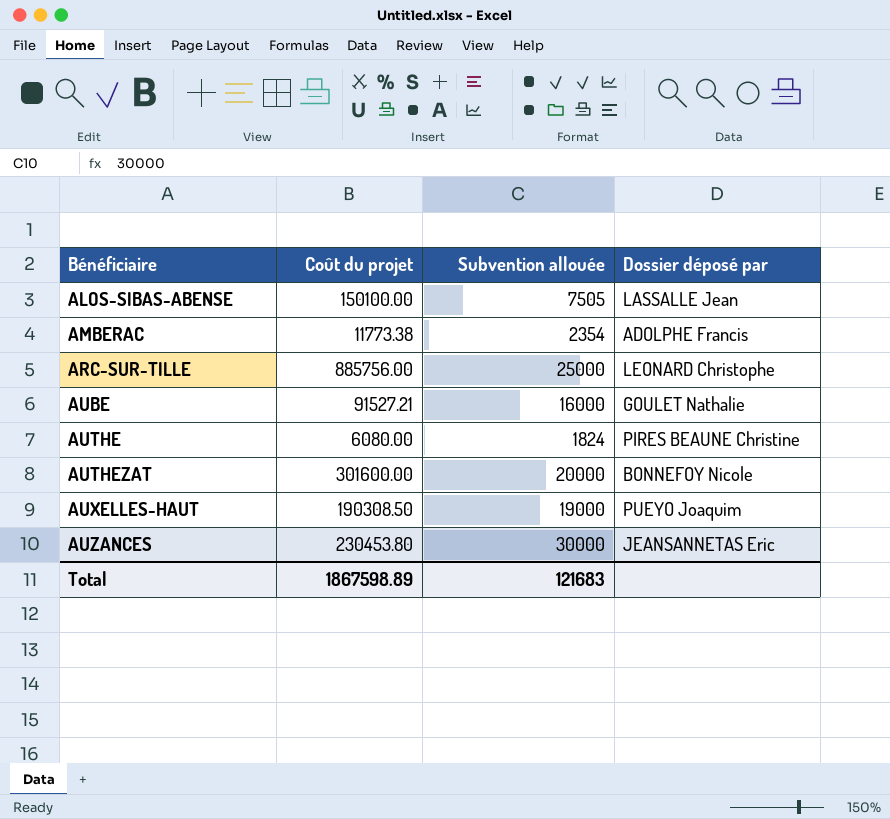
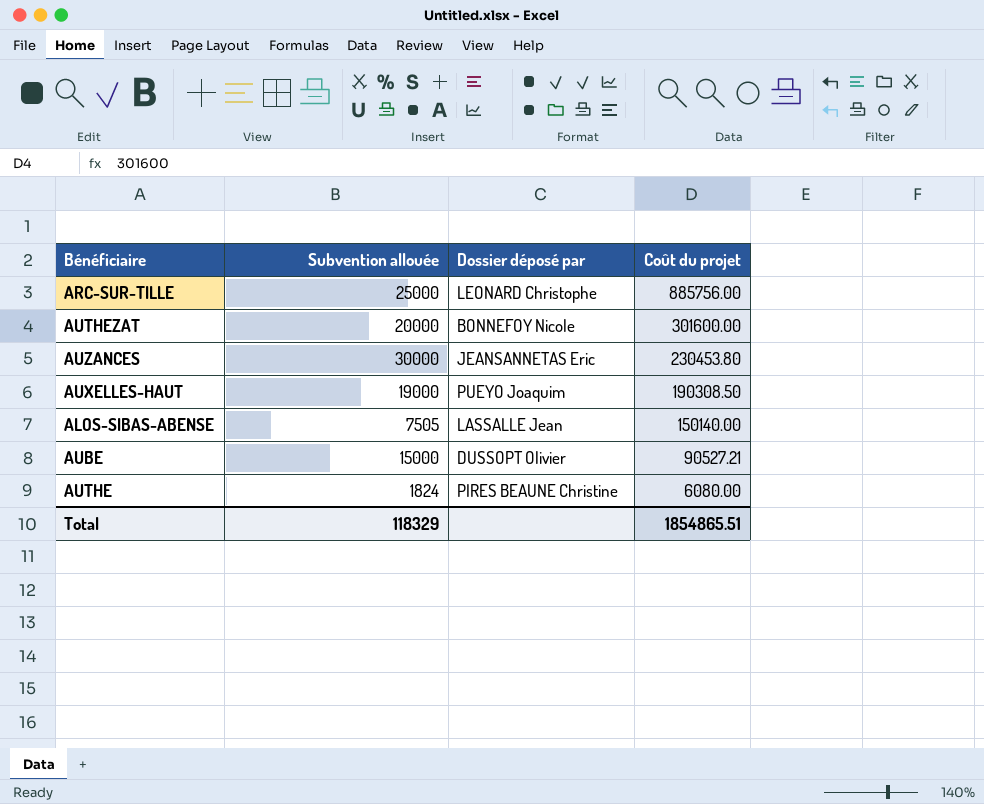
row order: Bénéficiaire ascending -> Coût du projet descending
column Coût du projet | position: 2 -> 4
row AMBERAC: 11773.38 | 2354 | ADOLPHE Francis -> none
ALOS-SIBAS-ABENSE | Coût du projet: 150100.00 -> 150140.00
AUBE | Subvention allouée: 16000 -> 15000
AUBE | Dossier déposé par: GOULET Nathalie -> DUSSOPT Olivier
AUBE | Coût du projet: 91527.21 -> 90527.21
Total | Subvention allouée: 121683 -> 118329
Total | Coût du projet: 1867598.89 -> 1854865.51

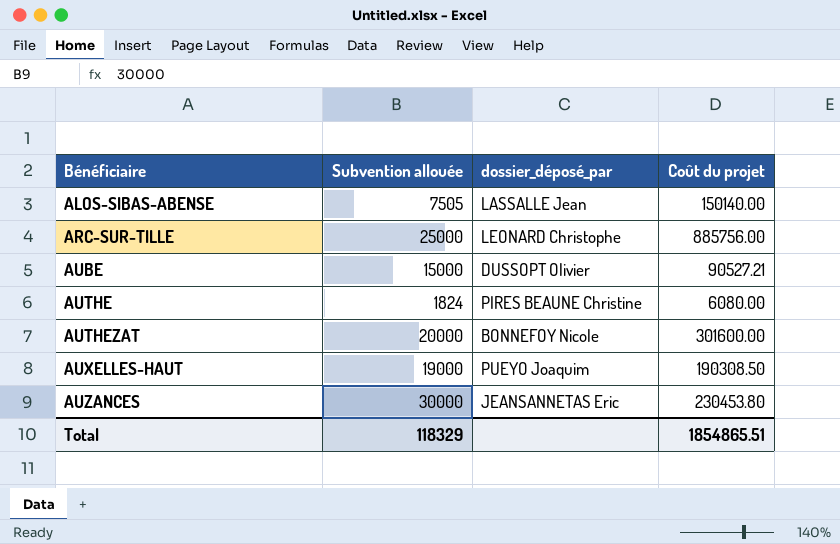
row order: Coût du projet descending -> Bénéficiaire ascending
column name: Dossier déposé par -> dossier_déposé_par

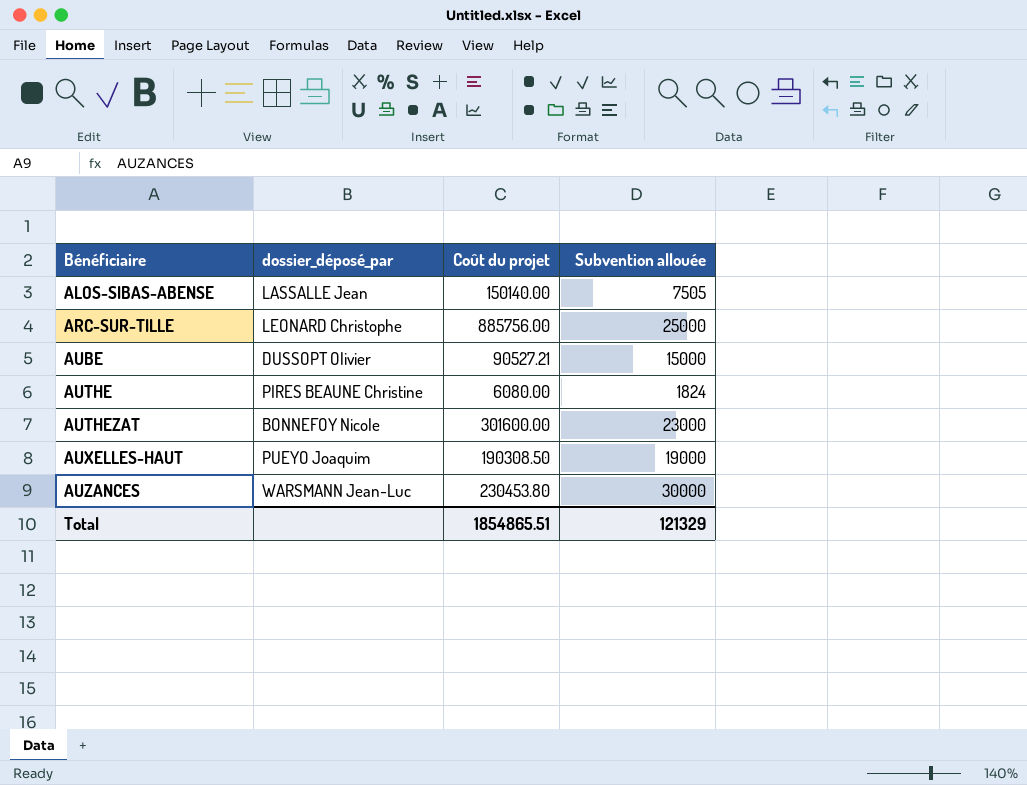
column Subvention allouée | position: 2 -> 4
AUTHEZAT | Subvention allouée: 20000 -> 23000
AUZANCES | dossier_déposé_par: JEANSANNETAS Eric -> WARSMANN Jean-Luc
Total | Subvention allouée: 118329 -> 121329

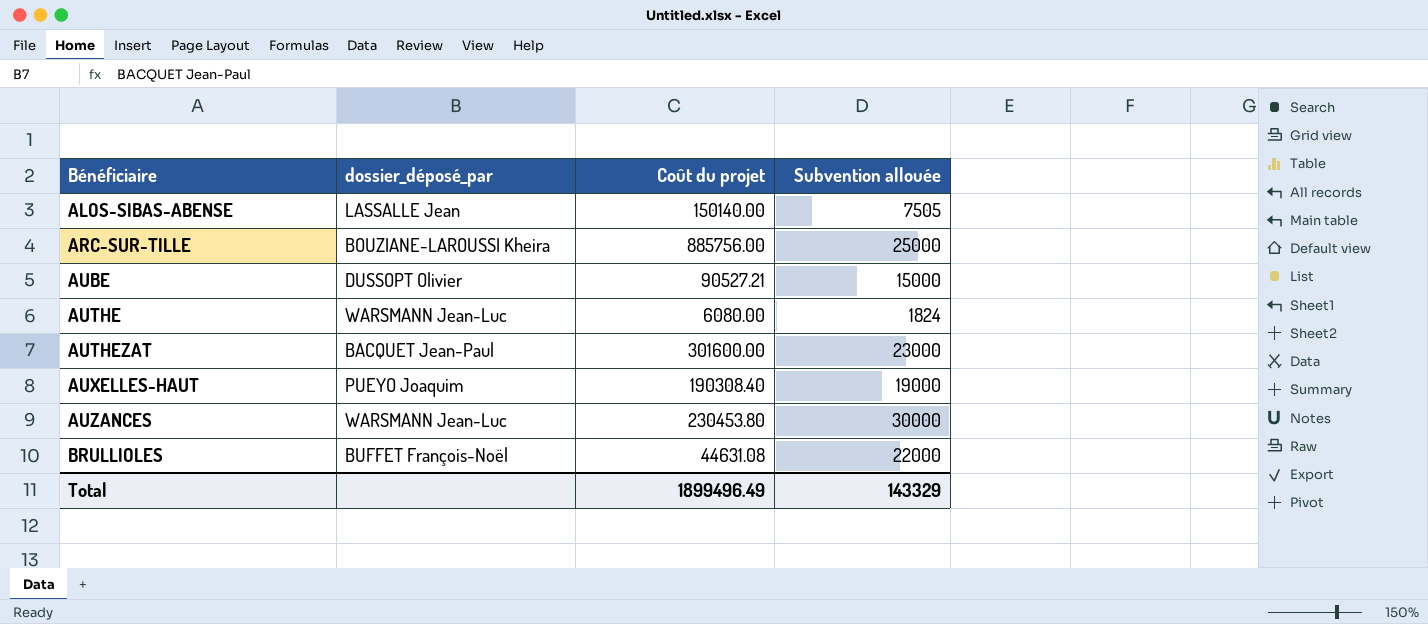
ARC-SUR-TILLE | dossier_déposé_par: LEONARD Christophe -> BOUZIANE-LAROUSSI Kheira
AUTHE | dossier_déposé_par: PIRES BEAUNE Christine -> WARSMANN Jean-Luc
AUTHEZAT | dossier_déposé_par: BONNEFOY Nicole -> BACQUET Jean-Paul
AUXELLES-HAUT | Coût du projet: 190308.50 -> 190308.40
row BRULLIOLES: none -> BUFFET François-Noël | 44631.08 | 22000
Total | Coût du projet: 1854865.51 -> 1899496.49
Total | Subvention allouée: 121329 -> 143329

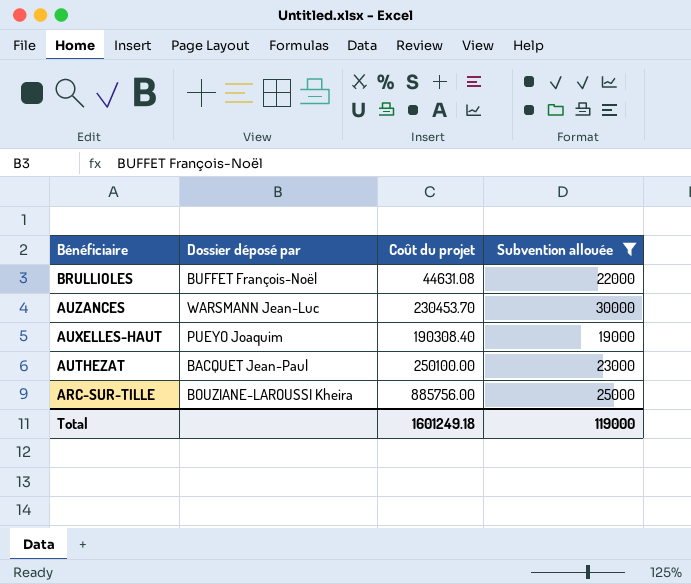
filter: none -> Subvention allouée >= 19000
row order: Bénéficiaire ascending -> Bénéficiaire descending
column name: dossier_déposé_par -> Dossier déposé par
AUZANCES | Coût du projet: 230453.80 -> 230453.70
AUTHEZAT | Coût du projet: 301600.00 -> 250100.00
Total | Coût du projet: 1899496.49 -> 1601249.18
Total | Subvention allouée: 143329 -> 119000

